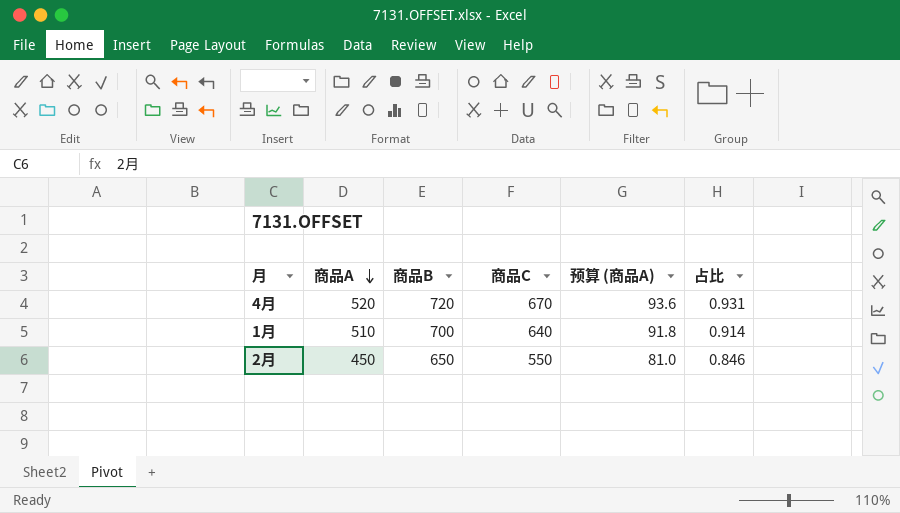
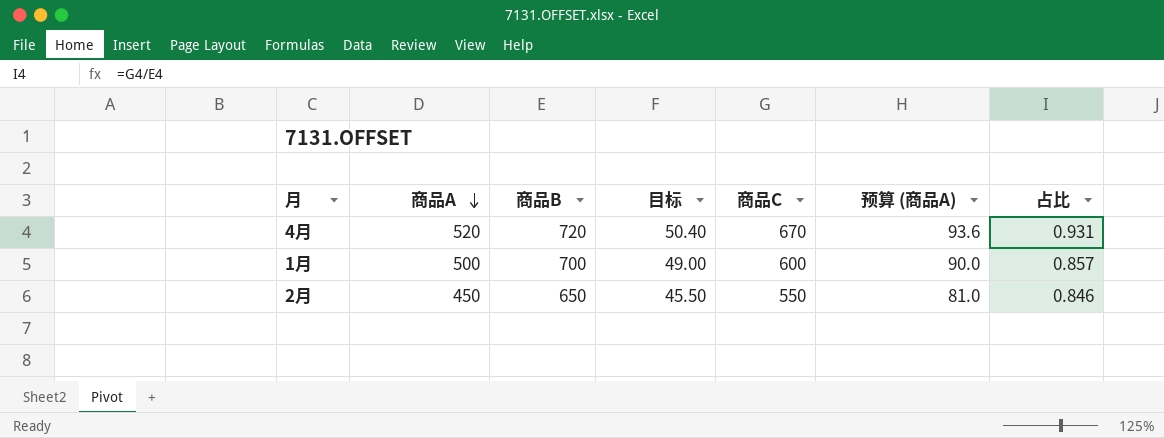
column 目标 | formula: none -> [商品B] * 0.07
1月 | 商品A: 510 -> 500
1月 | 商品C: 640 -> 600
1月 | 预算 (商品A): 91.8 -> 90.0
1月 | 占比: 0.914 -> 0.857

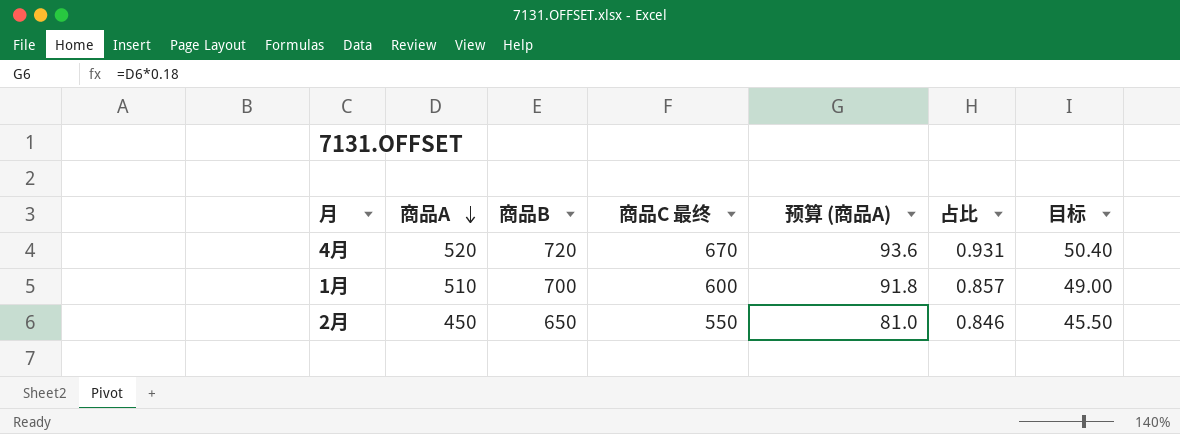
column name: 商品C -> 商品C 最终
column 目标 | position: 4 -> 7
1月 | 商品A: 500 -> 510
1月 | 预算 (商品A): 90.0 -> 91.8

